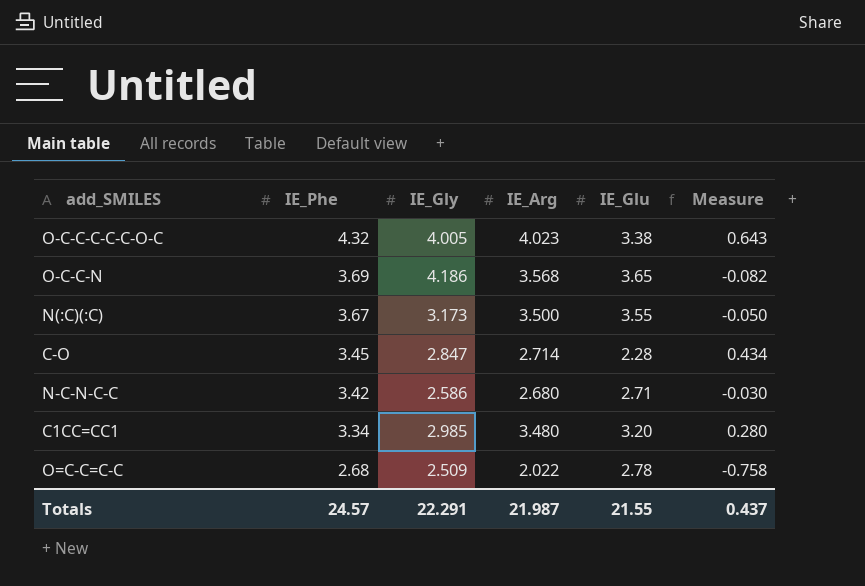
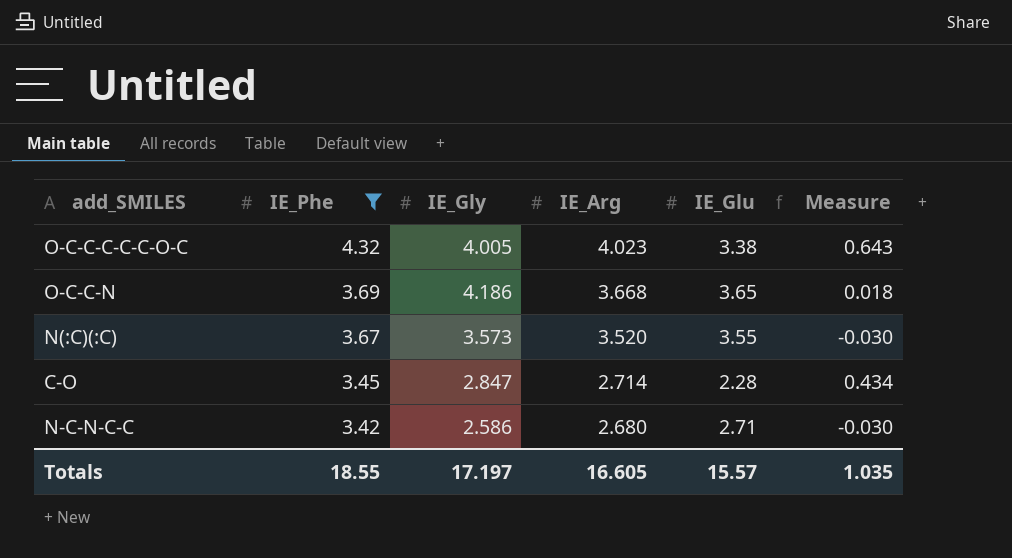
filter: none -> IE_Phe >= 3.42
O-C-C-N | IE_Arg: 3.568 -> 3.668
O-C-C-N | Measure: -0.082 -> 0.018
N(:C)(:C) | IE_Gly: 3.173 -> 3.573
N(:C)(:C) | IE_Arg: 3.500 -> 3.520
N(:C)(:C) | Measure: -0.050 -> -0.030
Totals | IE_Phe: 24.57 -> 18.55
Totals | IE_Gly: 22.291 -> 17.197
Totals | IE_Arg: 21.987 -> 16.605
Totals | IE_Glu: 21.55 -> 15.57
Totals | Measure: 0.437 -> 1.035

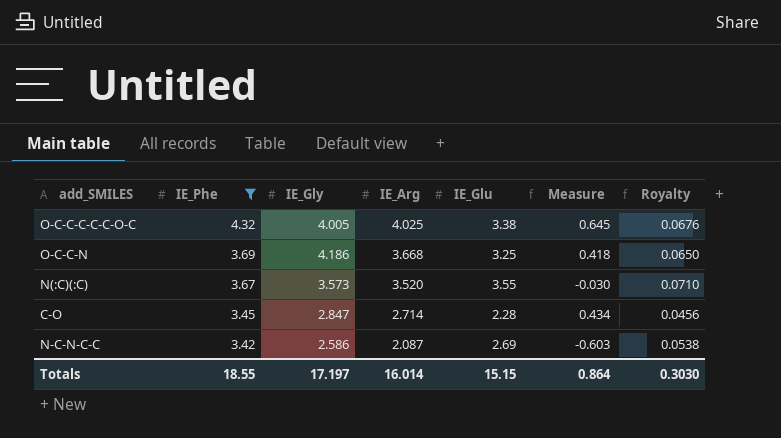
column Royalty | formula: none -> [IE_Glu] * 0.02
O-C-C-C-C-C-O-C | IE_Arg: 4.023 -> 4.025
O-C-C-C-C-C-O-C | Measure: 0.643 -> 0.645
O-C-C-N | IE_Glu: 3.65 -> 3.25
O-C-C-N | Measure: 0.018 -> 0.418
N-C-N-C-C | IE_Arg: 2.680 -> 2.087
N-C-N-C-C | IE_Glu: 2.71 -> 2.69
N-C-N-C-C | Measure: -0.030 -> -0.603
Totals | IE_Arg: 16.605 -> 16.014
Totals | IE_Glu: 15.57 -> 15.15
Totals | Measure: 1.035 -> 0.864

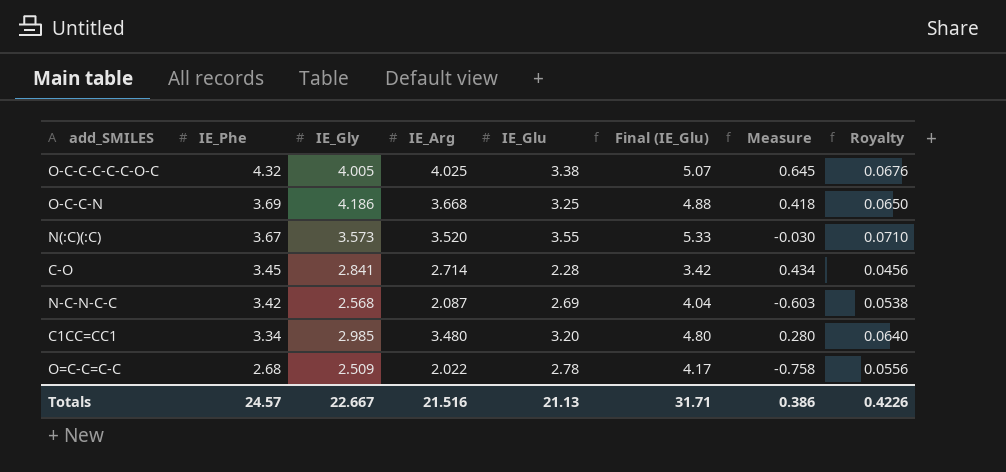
filter: IE_Phe >= 3.42 -> none
column Final (IE_Glu) | formula: none -> [IE_Glu] * 1.5
C-O | IE_Gly: 2.847 -> 2.841
N-C-N-C-C | IE_Gly: 2.586 -> 2.568
Totals | IE_Phe: 18.55 -> 24.57
Totals | IE_Gly: 17.197 -> 22.667
Totals | IE_Arg: 16.014 -> 21.516
Totals | IE_Glu: 15.15 -> 21.13
Totals | Measure: 0.864 -> 0.386
Totals | Royalty: 0.3030 -> 0.4226

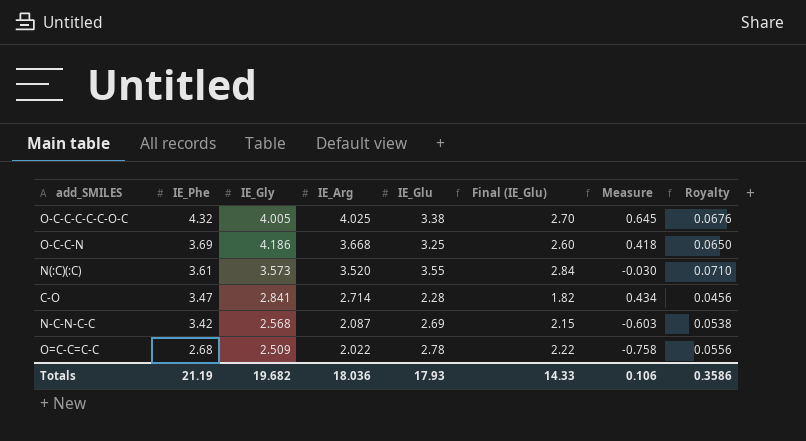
column Final (IE_Glu) | formula: [IE_Glu] * 1.5 -> [IE_Glu] * 0.8
row C1CC=CC1: 3.34 | 2.985 | 3.480 | 3.20 | 4.80 | 0.280 | 0.0640 -> none
N(:C)(:C) | IE_Phe: 3.67 -> 3.61
C-O | IE_Phe: 3.45 -> 3.47
Totals | IE_Phe: 24.57 -> 21.19
Totals | IE_Gly: 22.667 -> 19.682
Totals | IE_Arg: 21.516 -> 18.036
Totals | IE_Glu: 21.13 -> 17.93
Totals | Final (IE_Glu): 31.71 -> 14.33
Totals | Measure: 0.386 -> 0.106
Totals | Royalty: 0.4226 -> 0.3586

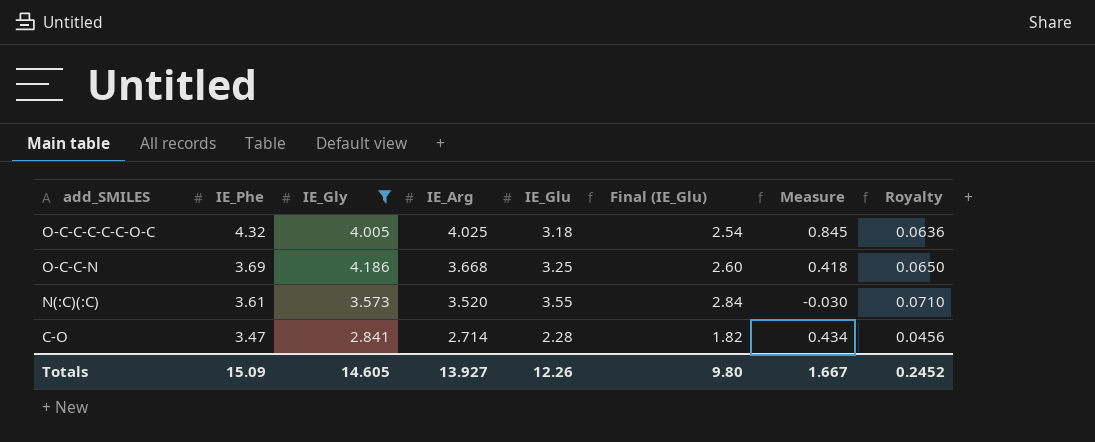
filter: none -> IE_Gly >= 2.841
O-C-C-C-C-C-O-C | IE_Glu: 3.38 -> 3.18
O-C-C-C-C-C-O-C | Final (IE_Glu): 2.70 -> 2.54
O-C-C-C-C-C-O-C | Measure: 0.645 -> 0.845
O-C-C-C-C-C-O-C | Royalty: 0.0676 -> 0.0636
Totals | IE_Phe: 21.19 -> 15.09
Totals | IE_Gly: 19.682 -> 14.605
Totals | IE_Arg: 18.036 -> 13.927
Totals | IE_Glu: 17.93 -> 12.26
Totals | Final (IE_Glu): 14.33 -> 9.80
Totals | Measure: 0.106 -> 1.667
Totals | Royalty: 0.3586 -> 0.2452

